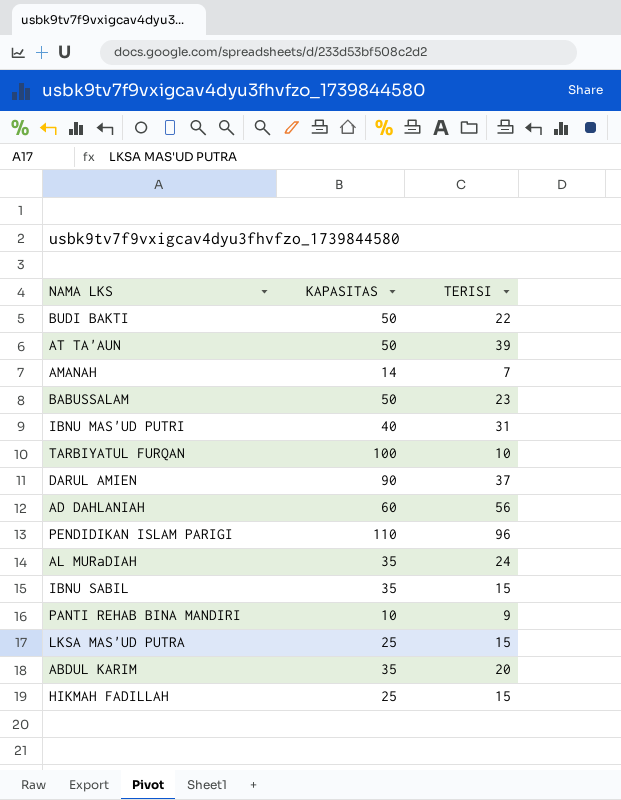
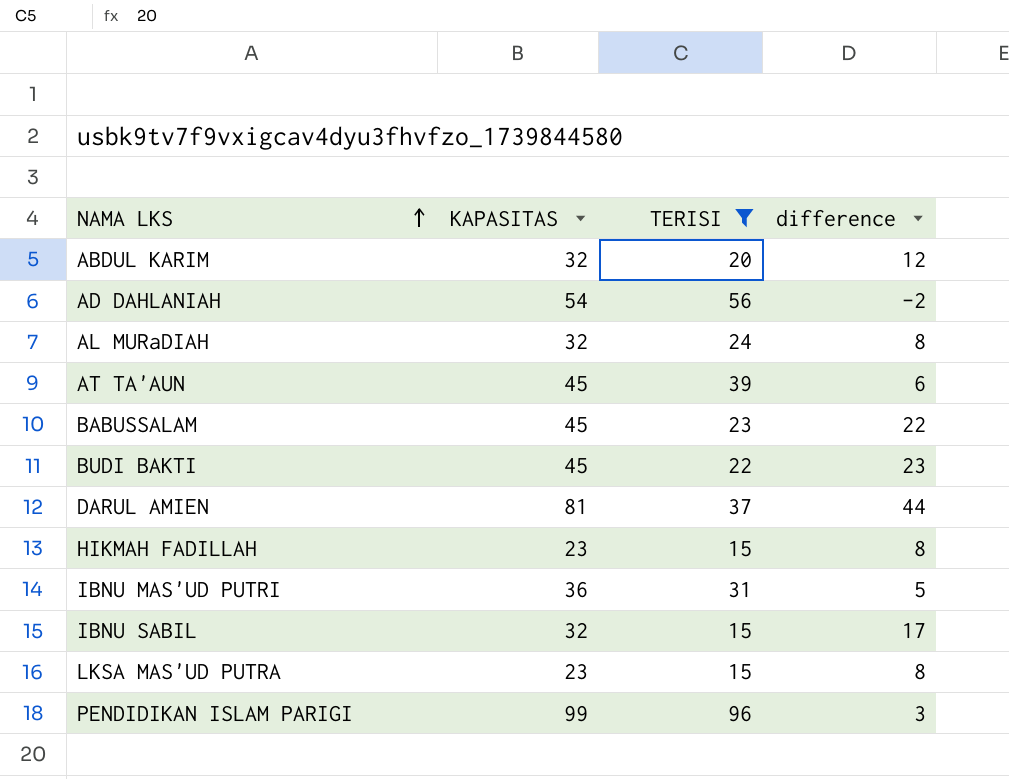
filter: none -> TERISI >= 15
row order: none -> NAMA LKS ascending
column difference | formula: none -> [KAPASITAS] - [TERISI]
ABDUL KARIM | KAPASITAS: 35 -> 32
AD DAHLANIAH | KAPASITAS: 60 -> 54
AL MURaDIAH | KAPASITAS: 35 -> 32
AT TA'AUN | KAPASITAS: 50 -> 45
BABUSSALAM | KAPASITAS: 50 -> 45
BUDI BAKTI | KAPASITAS: 50 -> 45
DARUL AMIEN | KAPASITAS: 90 -> 81
HIKMAH FADILLAH | KAPASITAS: 25 -> 23
IBNU MAS'UD PUTRI | KAPASITAS: 40 -> 36
IBNU SABIL | KAPASITAS: 35 -> 32
LKSA MAS'UD PUTRA | KAPASITAS: 25 -> 23
PENDIDIKAN ISLAM PARIGI | KAPASITAS: 110 -> 99

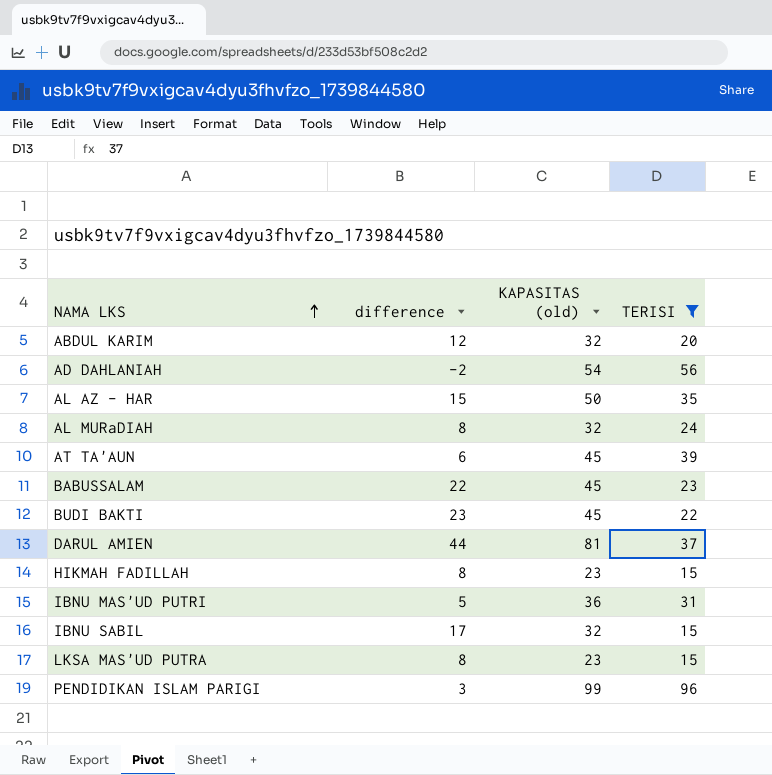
column difference | position: 4 -> 2
column name: KAPASITAS -> KAPASITAS (old)
row AL AZ - HAR: none -> 15 | 50 | 35

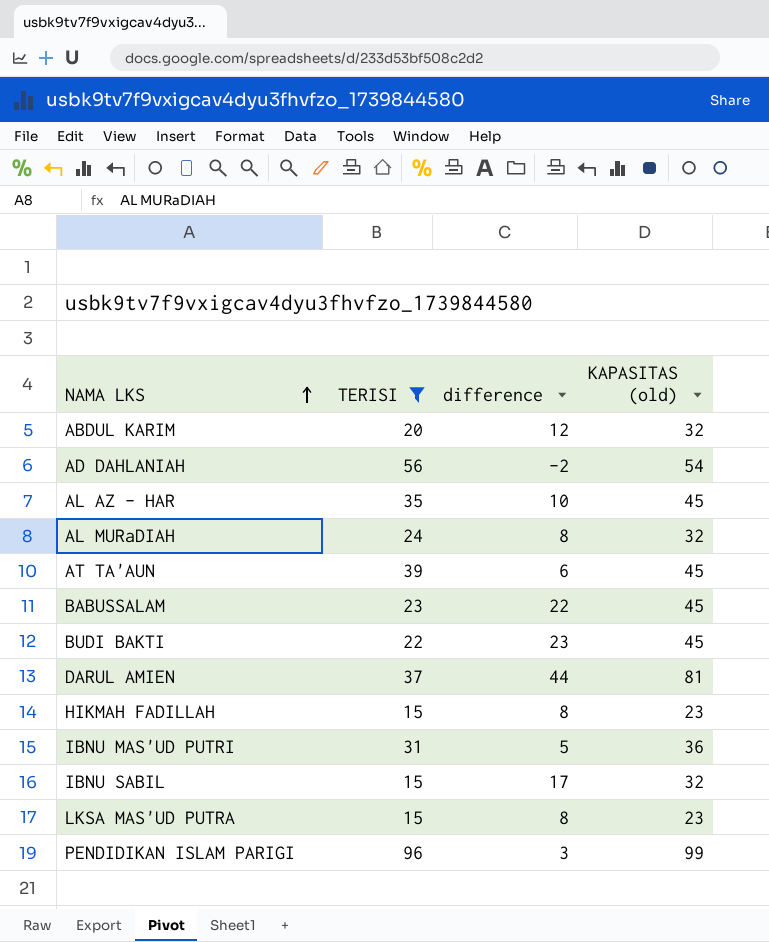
column TERISI | position: 4 -> 2
AL AZ - HAR | difference: 15 -> 10
AL AZ - HAR | KAPASITAS (old): 50 -> 45

